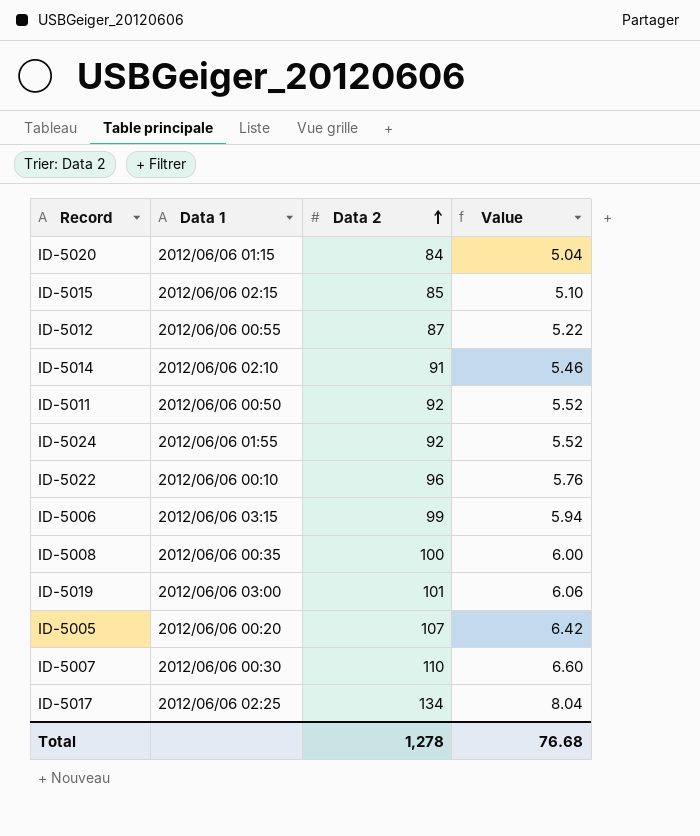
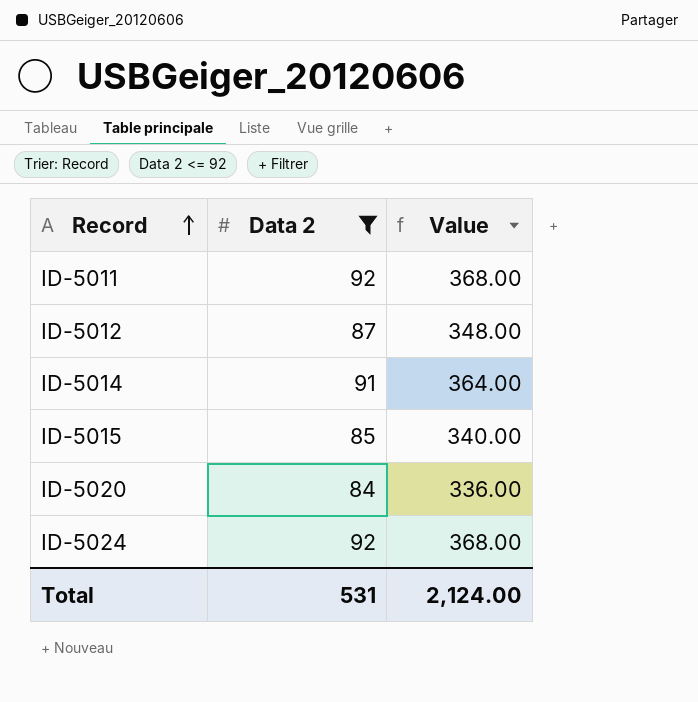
filter: none -> Data 2 <= 92
row order: Data 2 ascending -> Record ascending
column Data 1 | position: 2 -> none
column Value | formula: [Data 2] * 0.06 -> [Data 2] * 4
Total | Data 2: 1,278 -> 531
Total | Value: 76.68 -> 2,124.00

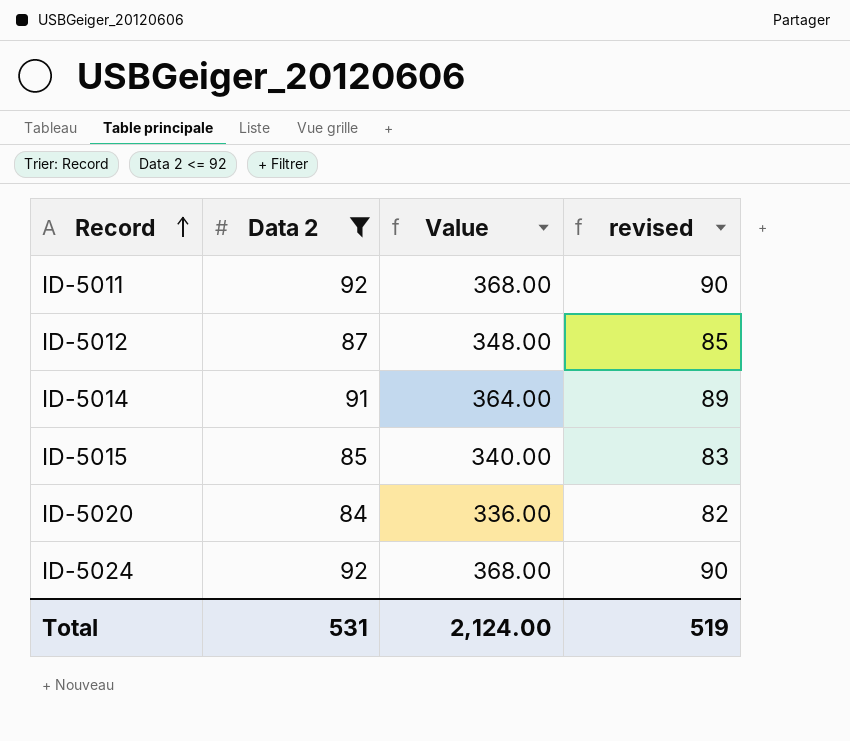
column revised | formula: none -> [Data 2] - 2

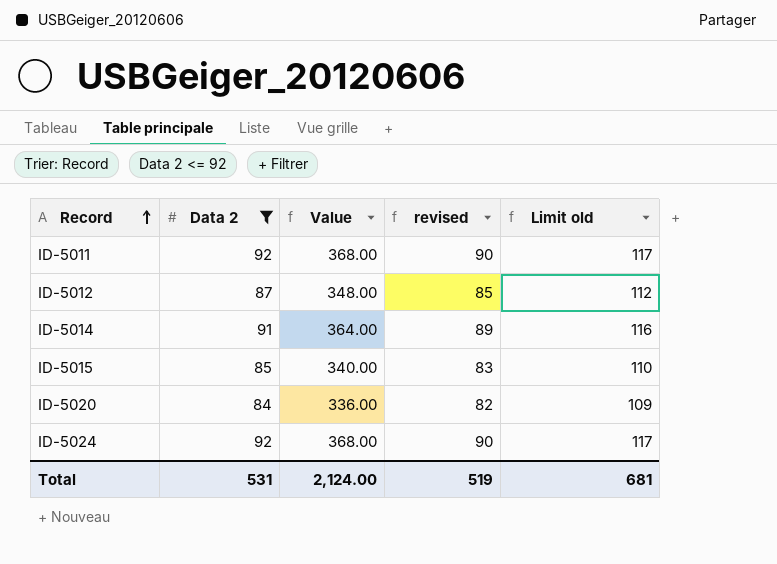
column Limit old | formula: none -> [Data 2] + 25

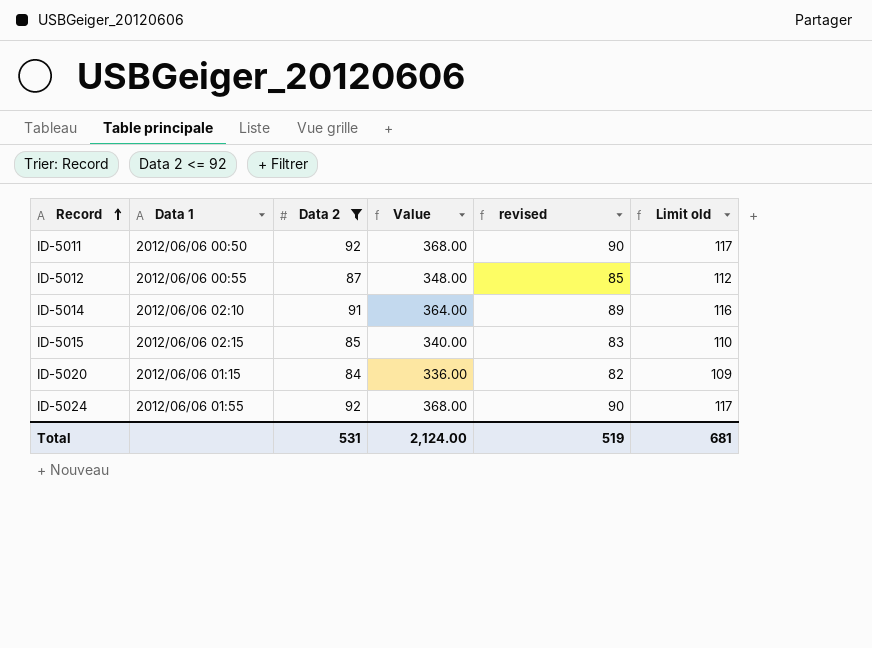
column Data 1 | position: none -> 2

